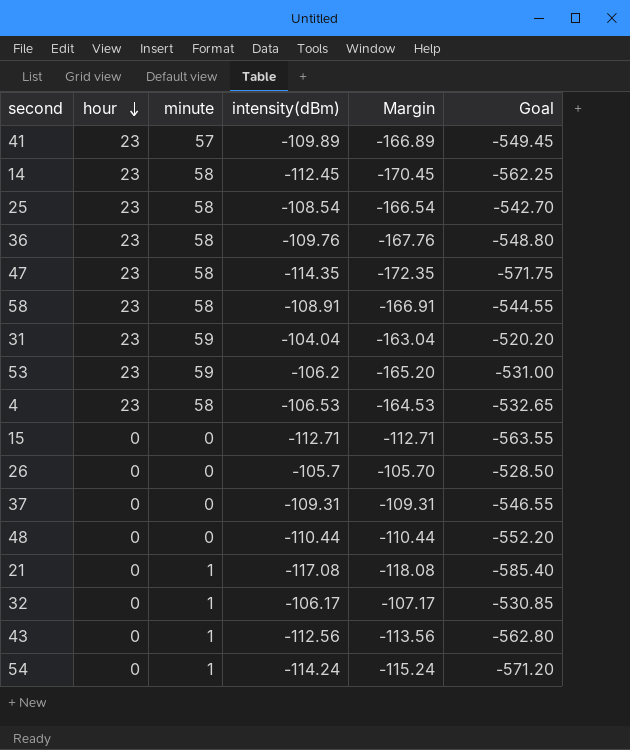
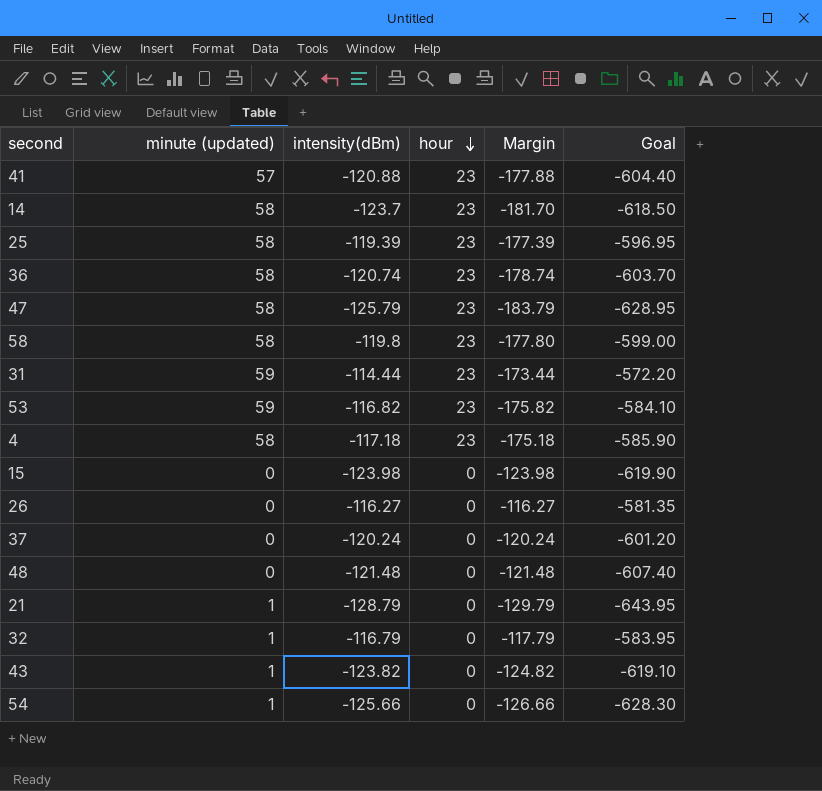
column name: minute -> minute (updated)
column hour | position: 2 -> 4
41 | intensity(dBm): -109.89 -> -120.88
41 | Margin: -166.89 -> -177.88
41 | Goal: -549.45 -> -604.40
14 | intensity(dBm): -112.45 -> -123.7
14 | Margin: -170.45 -> -181.70
14 | Goal: -562.25 -> -618.50
25 | intensity(dBm): -108.54 -> -119.39
25 | Margin: -166.54 -> -177.39
25 | Goal: -542.70 -> -596.95
36 | intensity(dBm): -109.76 -> -120.74
36 | Margin: -167.76 -> -178.74
36 | Goal: -548.80 -> -603.70
47 | intensity(dBm): -114.35 -> -125.79
47 | Margin: -172.35 -> -183.79
47 | Goal: -571.75 -> -628.95
58 | intensity(dBm): -108.91 -> -119.8
58 | Margin: -166.91 -> -177.80
58 | Goal: -544.55 -> -599.00
31 | intensity(dBm): -104.04 -> -114.44
31 | Margin: -163.04 -> -173.44
31 | Goal: -520.20 -> -572.20
53 | intensity(dBm): -106.2 -> -116.82
53 | Margin: -165.20 -> -175.82
53 | Goal: -531.00 -> -584.10
4 | intensity(dBm): -106.53 -> -117.18
4 | Margin: -164.53 -> -175.18
4 | Goal: -532.65 -> -585.90
15 | intensity(dBm): -112.71 -> -123.98
15 | Margin: -112.71 -> -123.98
15 | Goal: -563.55 -> -619.90
26 | intensity(dBm): -105.7 -> -116.27
26 | Margin: -105.70 -> -116.27
26 | Goal: -528.50 -> -581.35
37 | intensity(dBm): -109.31 -> -120.24
37 | Margin: -109.31 -> -120.24
37 | Goal: -546.55 -> -601.20
48 | intensity(dBm): -110.44 -> -121.48
48 | Margin: -110.44 -> -121.48
48 | Goal: -552.20 -> -607.40
21 | intensity(dBm): -117.08 -> -128.79
21 | Margin: -118.08 -> -129.79
21 | Goal: -585.40 -> -643.95
32 | intensity(dBm): -106.17 -> -116.79
32 | Margin: -107.17 -> -117.79
32 | Goal: -530.85 -> -583.95
43 | intensity(dBm): -112.56 -> -123.82
43 | Margin: -113.56 -> -124.82
43 | Goal: -562.80 -> -619.10
54 | intensity(dBm): -114.24 -> -125.66
54 | Margin: -115.24 -> -126.66
54 | Goal: -571.20 -> -628.30

